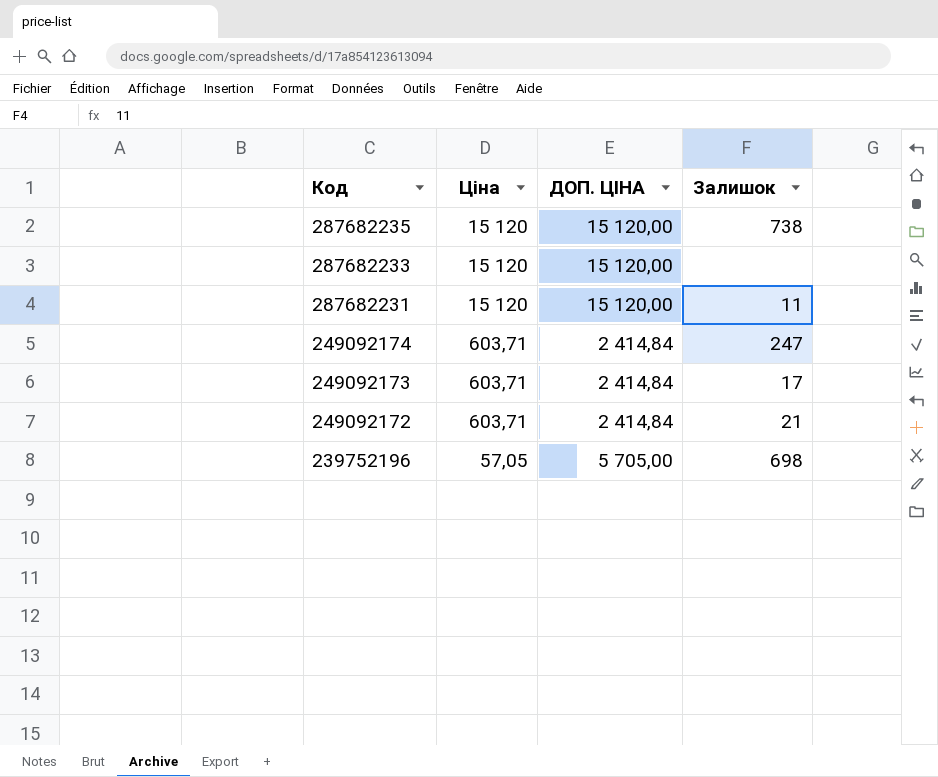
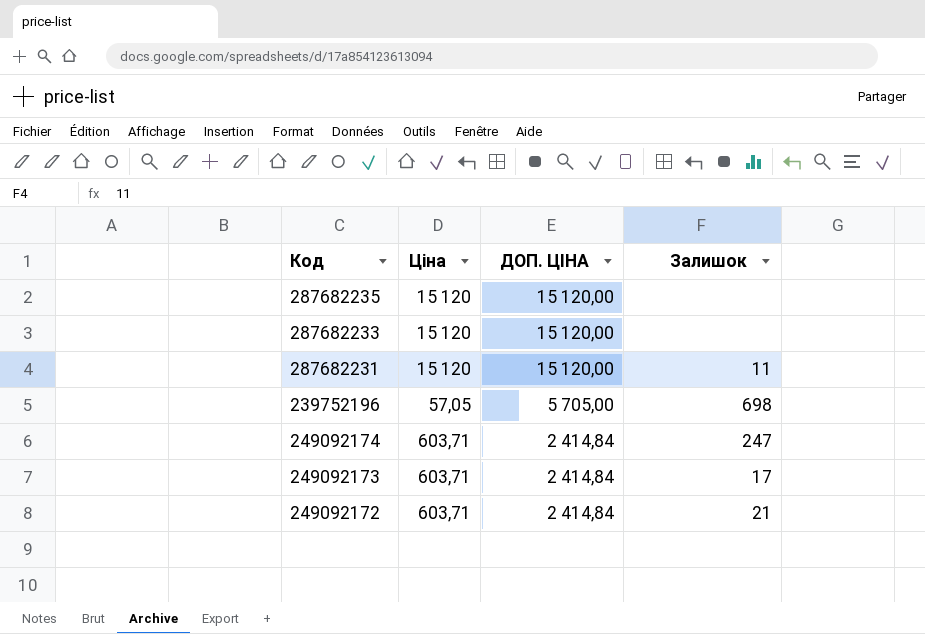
row order: Код descending -> ДОП. ЦІНА descending
287682235 | Залишок: 738 -> none

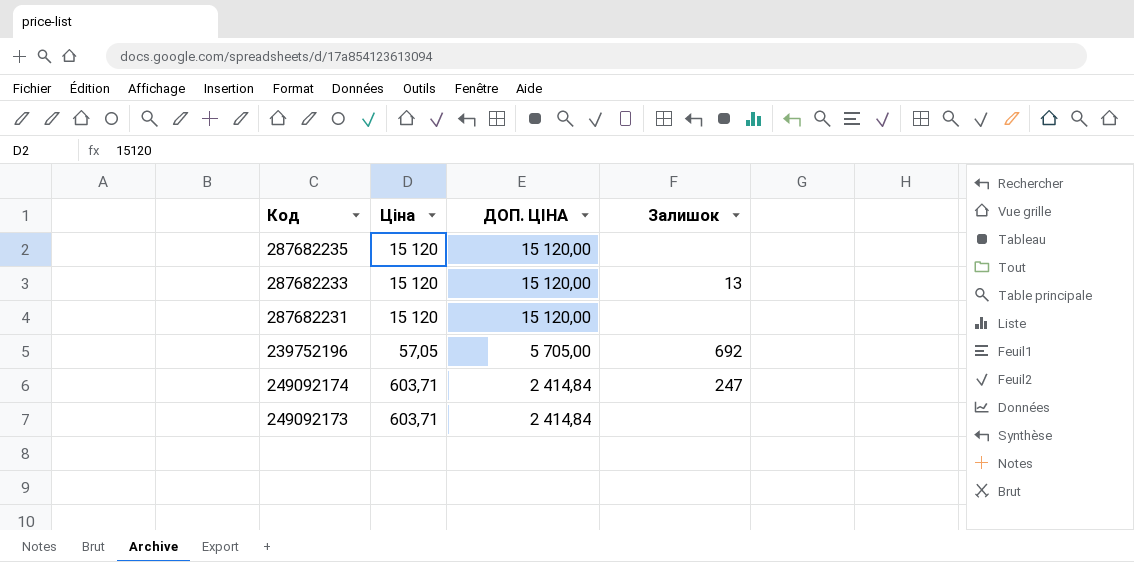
row 249092172: 603,71 | 2 414,84 | 21 -> none
287682233 | Залишок: none -> 13
287682231 | Залишок: 11 -> none
239752196 | Залишок: 698 -> 692
249092173 | Залишок: 17 -> none

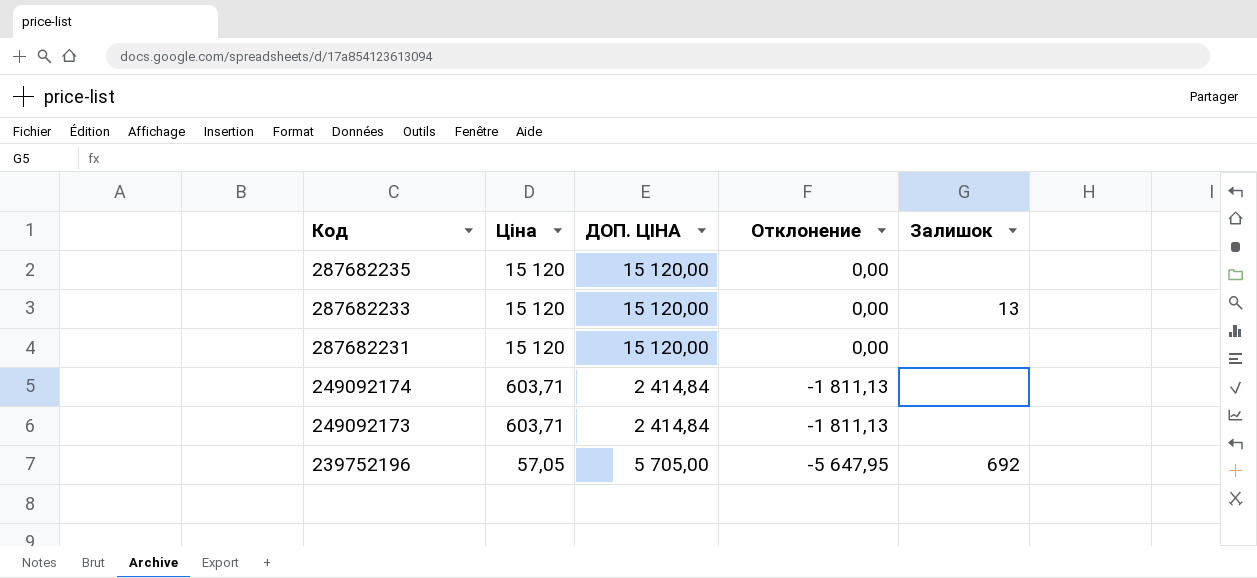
row order: ДОП. ЦІНА descending -> Код descending
column Отклонение | formula: none -> [Ціна] - [ДОП. ЦІНА]
249092174 | Залишок: 247 -> none

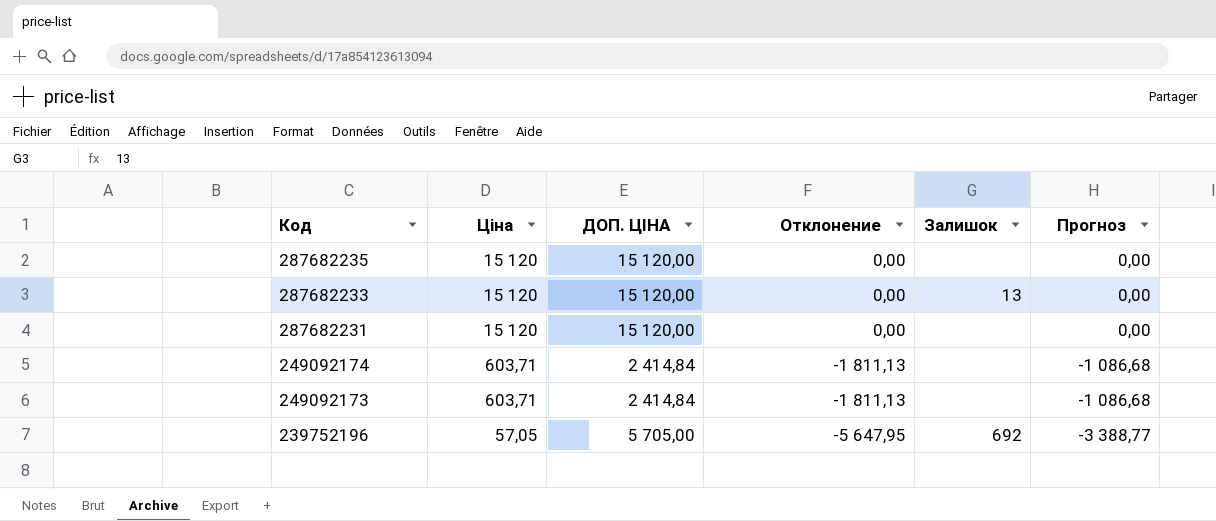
column Прогноз | formula: none -> [Отклонение] * 0,6

